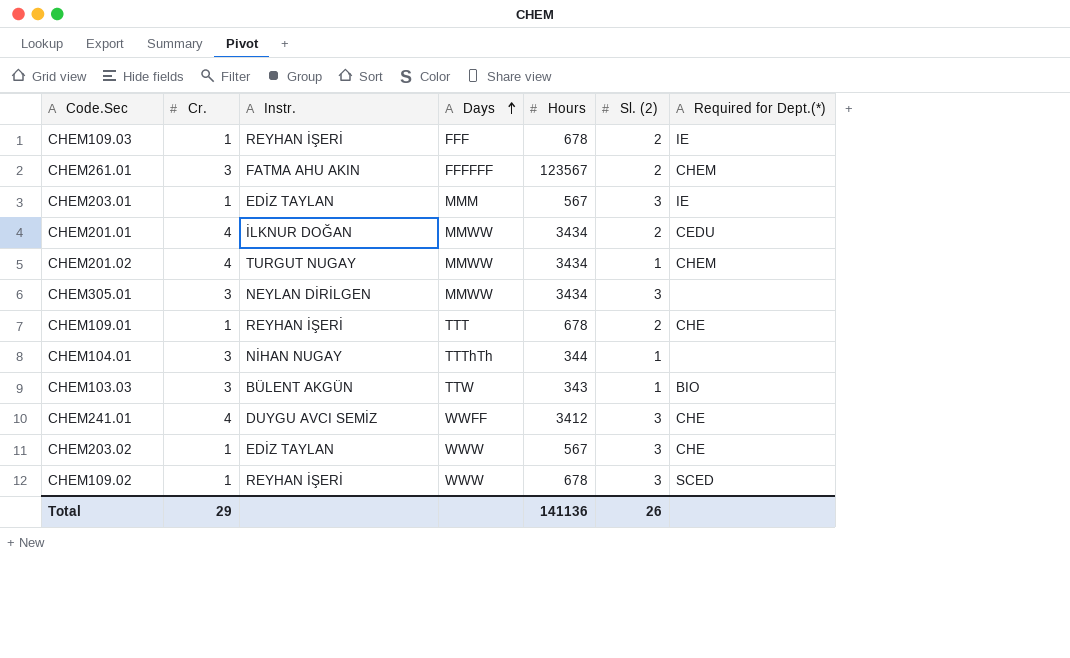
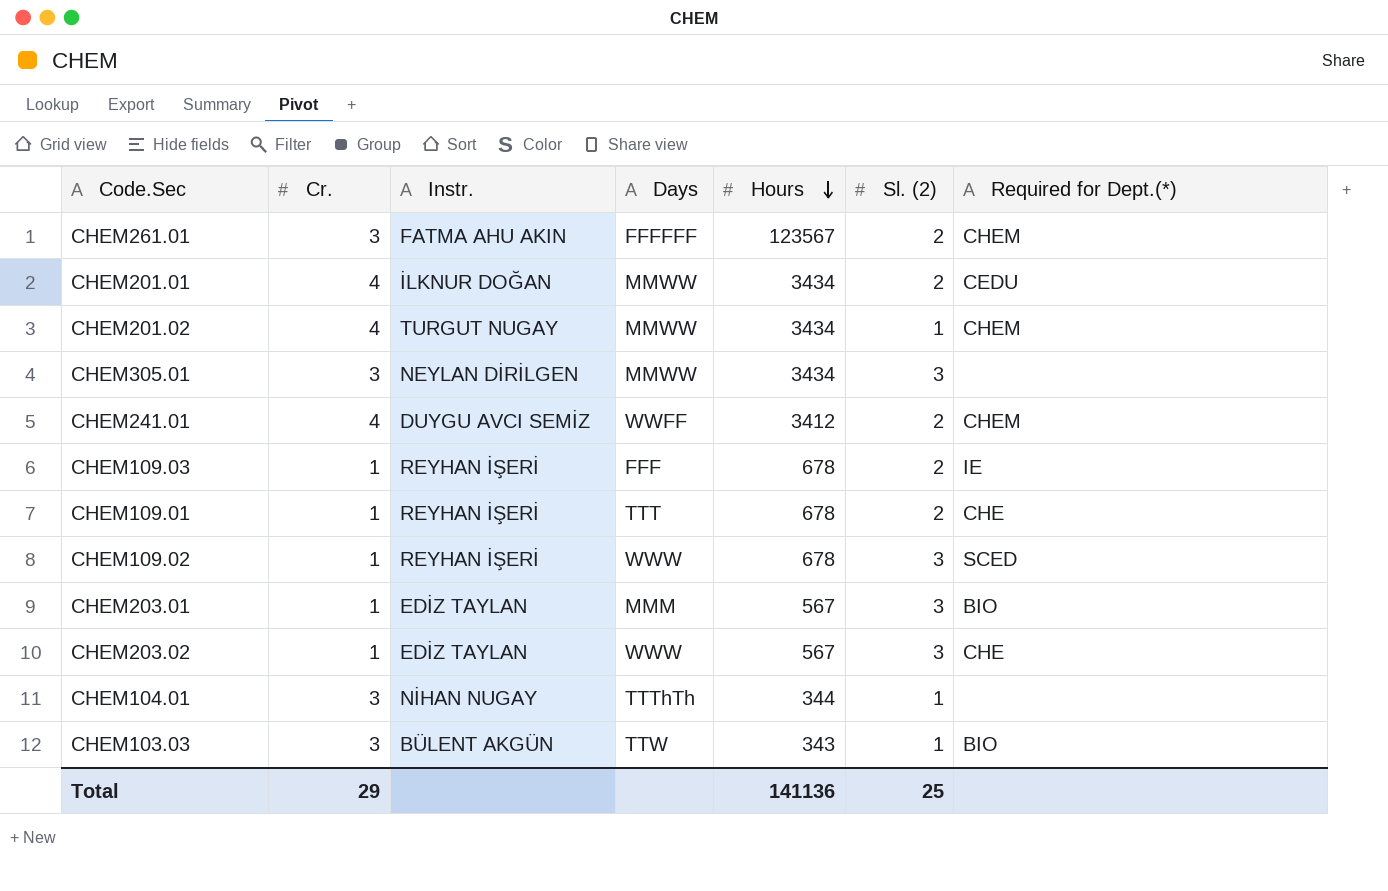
row order: Days ascending -> Hours descending
CHEM241.01 | Sl. (2): 3 -> 2
CHEM241.01 | Required for Dept.(*): CHE -> CHEM
CHEM203.01 | Required for Dept.(*): IE -> BIO
Total | Sl. (2): 26 -> 25

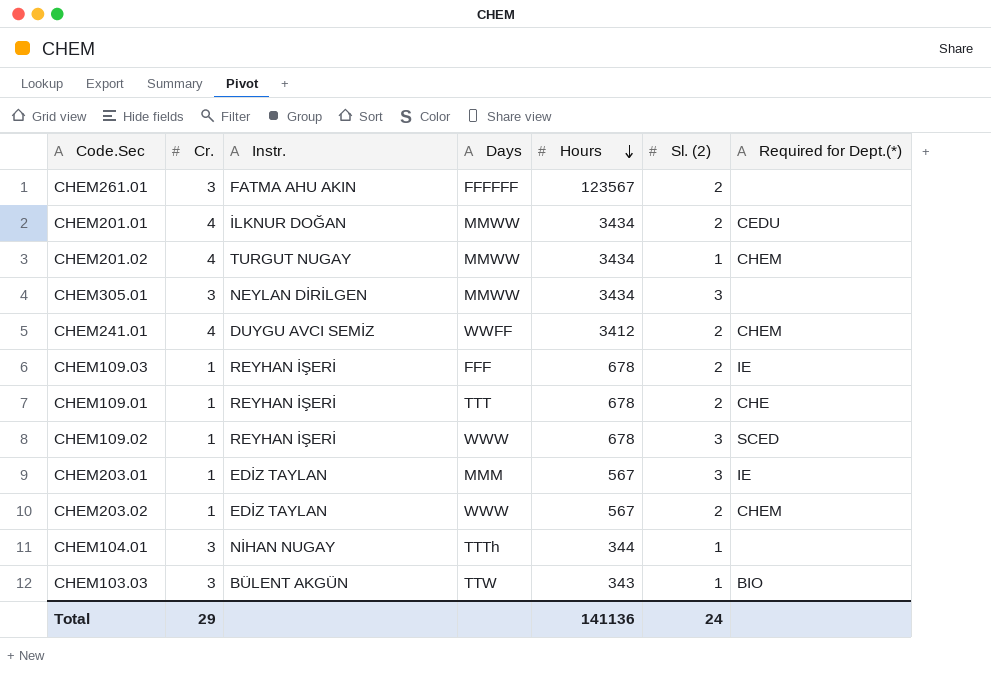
CHEM261.01 | Required for Dept.(*): CHEM -> none
CHEM203.01 | Required for Dept.(*): BIO -> IE
CHEM203.02 | Sl. (2): 3 -> 2
CHEM203.02 | Required for Dept.(*): CHE -> CHEM
CHEM104.01 | Days: TTThTh -> TTTh
Total | Sl. (2): 25 -> 24

